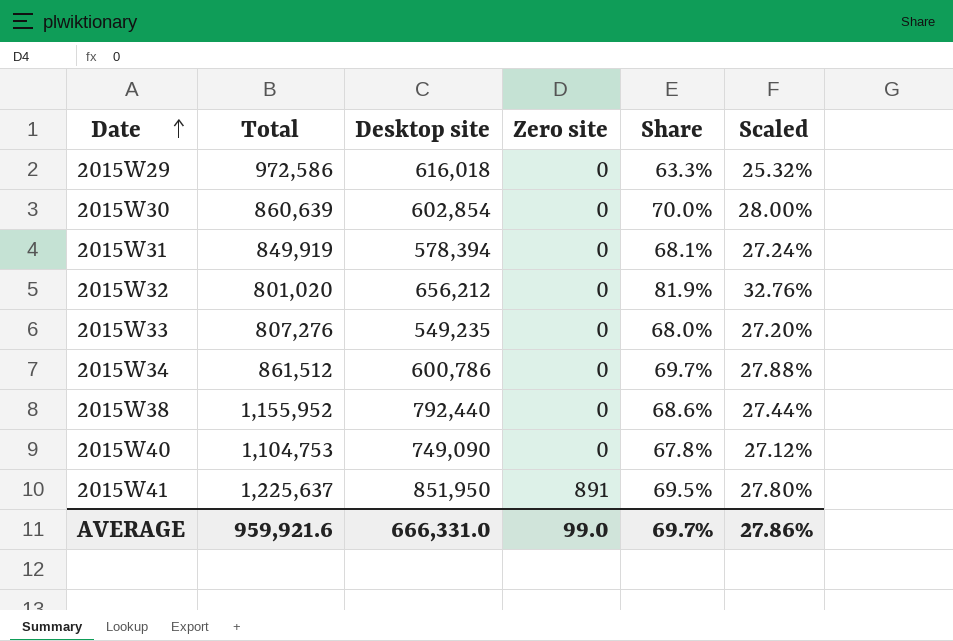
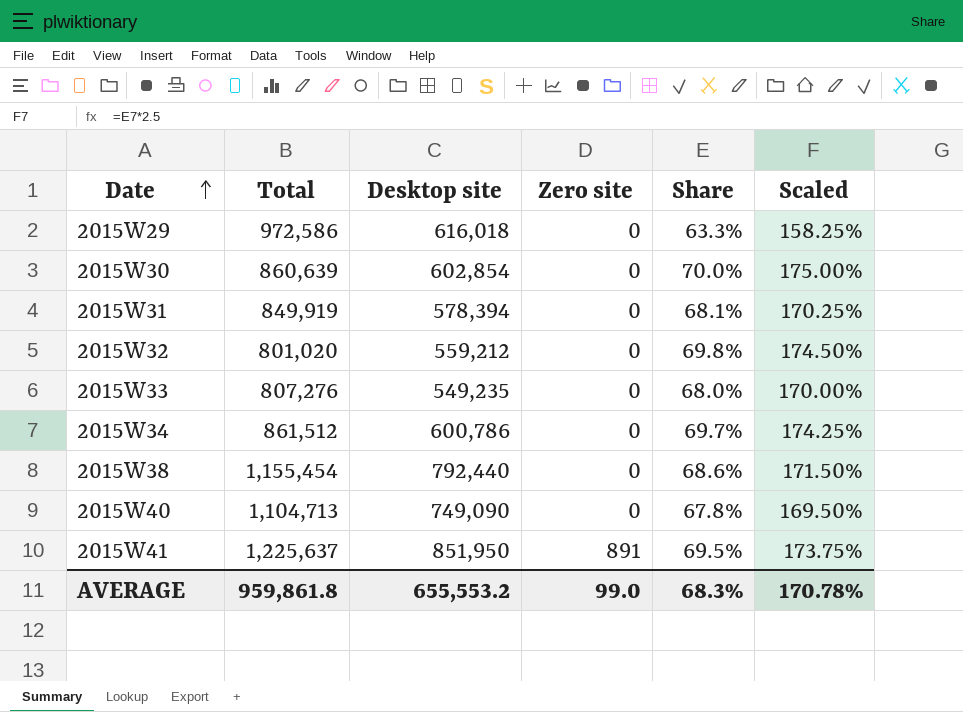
column Scaled | formula: [Share] * 0.4 -> [Share] * 2.5
2015W32 | Desktop site: 656,212 -> 559,212
2015W32 | Share: 81.9% -> 69.8%
2015W38 | Total: 1,155,952 -> 1,155,454
2015W40 | Total: 1,104,753 -> 1,104,713
AVERAGE | Total: 959,921.6 -> 959,861.8
AVERAGE | Desktop site: 666,331.0 -> 655,553.2
AVERAGE | Share: 69.7% -> 68.3%
AVERAGE | Scaled: 27.86% -> 170.78%

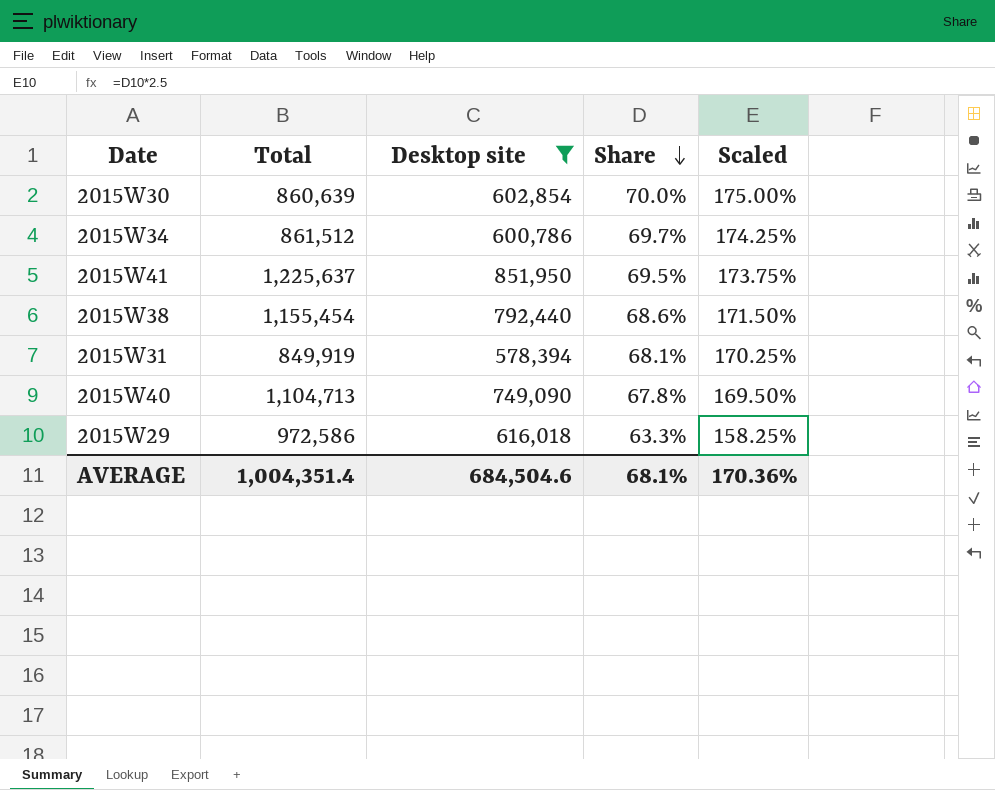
filter: none -> Desktop site >= 578,394
row order: Date ascending -> Share descending
column Zero site | position: 4 -> none
AVERAGE | Total: 959,861.8 -> 1,004,351.4
AVERAGE | Desktop site: 655,553.2 -> 684,504.6
AVERAGE | Share: 68.3% -> 68.1%
AVERAGE | Scaled: 170.78% -> 170.36%

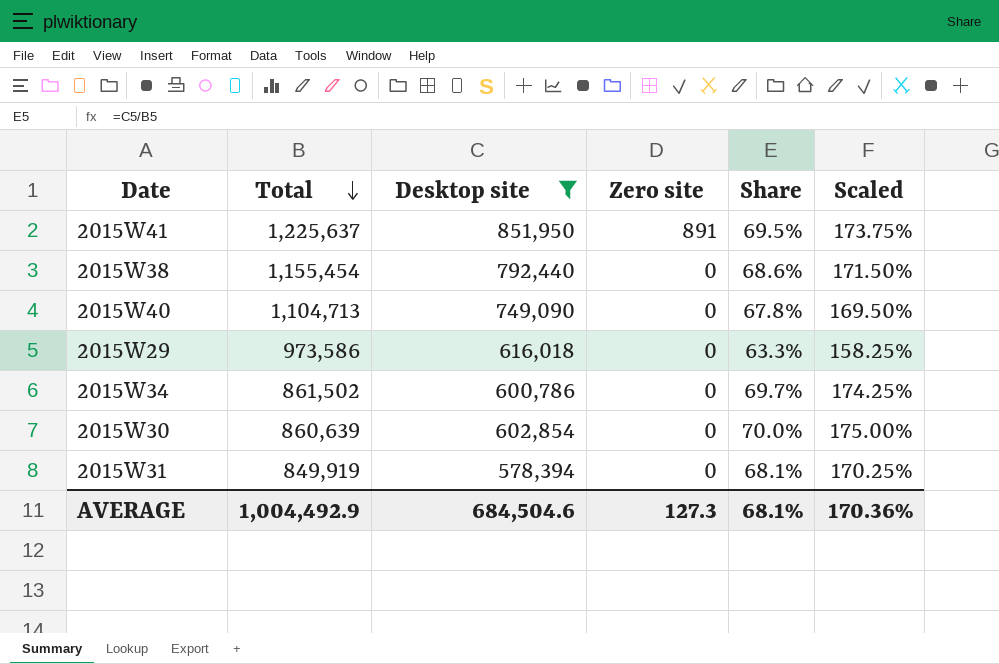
row order: Share descending -> Total descending
column Zero site | position: none -> 4
2015W29 | Total: 972,586 -> 973,586
2015W34 | Total: 861,512 -> 861,502
AVERAGE | Total: 1,004,351.4 -> 1,004,492.9

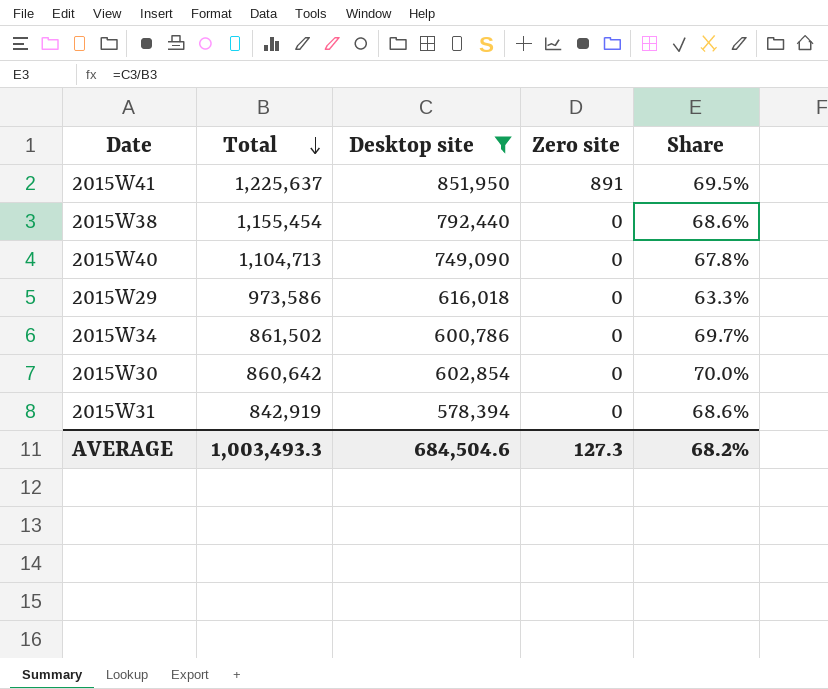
column Scaled | formula: [Share] * 2.5 -> none
2015W30 | Total: 860,639 -> 860,642
2015W31 | Total: 849,919 -> 842,919
2015W31 | Share: 68.1% -> 68.6%
AVERAGE | Total: 1,004,492.9 -> 1,003,493.3
AVERAGE | Share: 68.1% -> 68.2%

